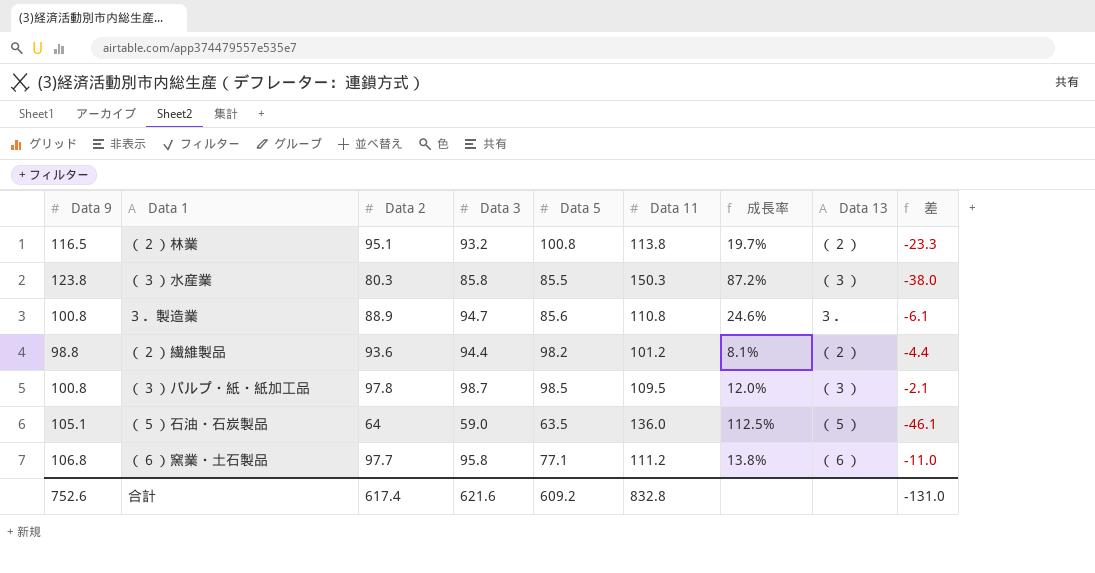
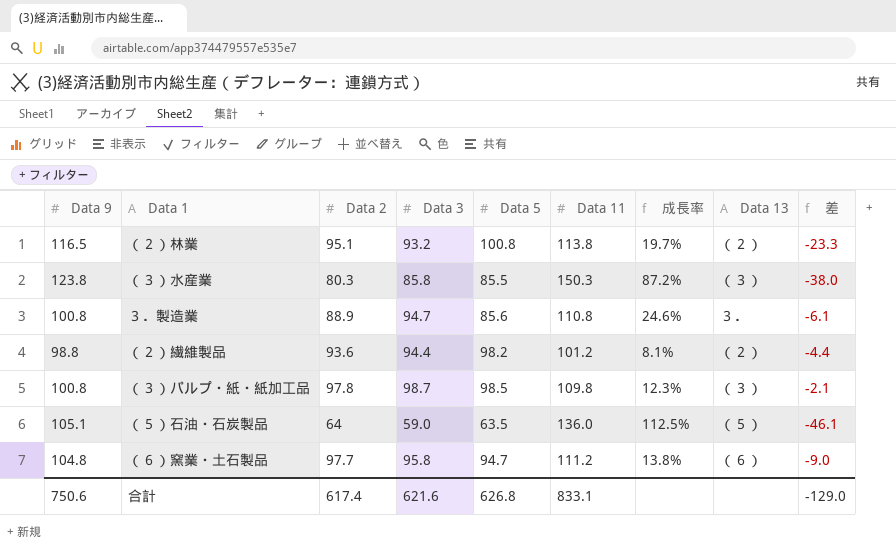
（３）パルプ・紙・紙加工品 | Data 11: 109.5 -> 109.8
（３）パルプ・紙・紙加工品 | 成長率: 12.0% -> 12.3%
（６）窯業・土石製品 | Data 9: 106.8 -> 104.8
（６）窯業・土石製品 | Data 5: 77.1 -> 94.7
（６）窯業・土石製品 | 差: -11.0 -> -9.0
合計 | Data 9: 752.6 -> 750.6
合計 | Data 5: 609.2 -> 626.8
合計 | Data 11: 832.8 -> 833.1
合計 | 差: -131.0 -> -129.0

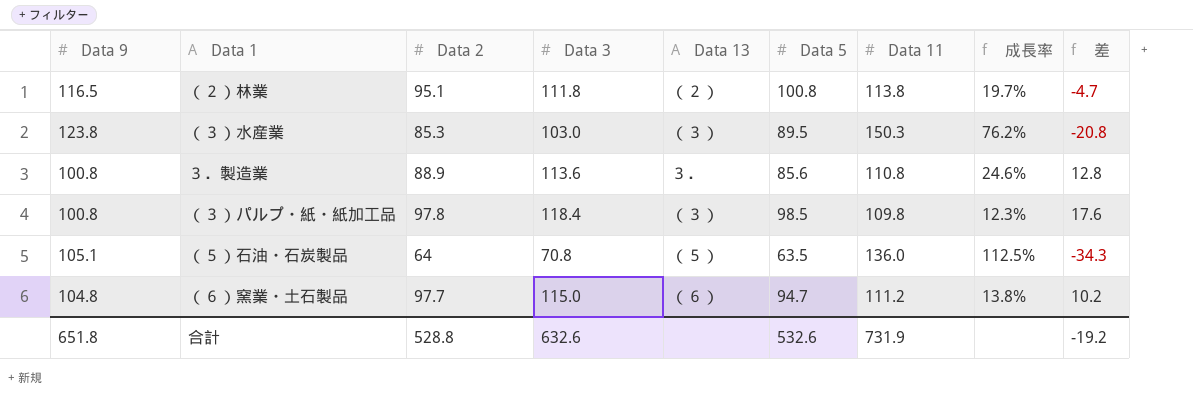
column Data 13 | position: 8 -> 5
row （２）繊維製品: 98.8 | 93.6 | 94.4 | 98.2 | 101.2 | 8.1% | （２） | -4.4 -> none
（２）林業 | Data 3: 93.2 -> 111.8
（２）林業 | 差: -23.3 -> -4.7
（３）水産業 | Data 2: 80.3 -> 85.3
（３）水産業 | Data 3: 85.8 -> 103.0
（３）水産業 | Data 5: 85.5 -> 89.5
（３）水産業 | 成長率: 87.2% -> 76.2%
（３）水産業 | 差: -38.0 -> -20.8
３．製造業 | Data 3: 94.7 -> 113.6
３．製造業 | 差: -6.1 -> 12.8
（３）パルプ・紙・紙加工品 | Data 3: 98.7 -> 118.4
（３）パルプ・紙・紙加工品 | 差: -2.1 -> 17.6
（５）石油・石炭製品 | Data 3: 59.0 -> 70.8
（５）石油・石炭製品 | 差: -46.1 -> -34.3
（６）窯業・土石製品 | Data 3: 95.8 -> 115.0
（６）窯業・土石製品 | 差: -9.0 -> 10.2
合計 | Data 9: 750.6 -> 651.8
合計 | Data 2: 617.4 -> 528.8
合計 | Data 3: 621.6 -> 632.6
合計 | Data 5: 626.8 -> 532.6
合計 | Data 11: 833.1 -> 731.9
合計 | 差: -129.0 -> -19.2

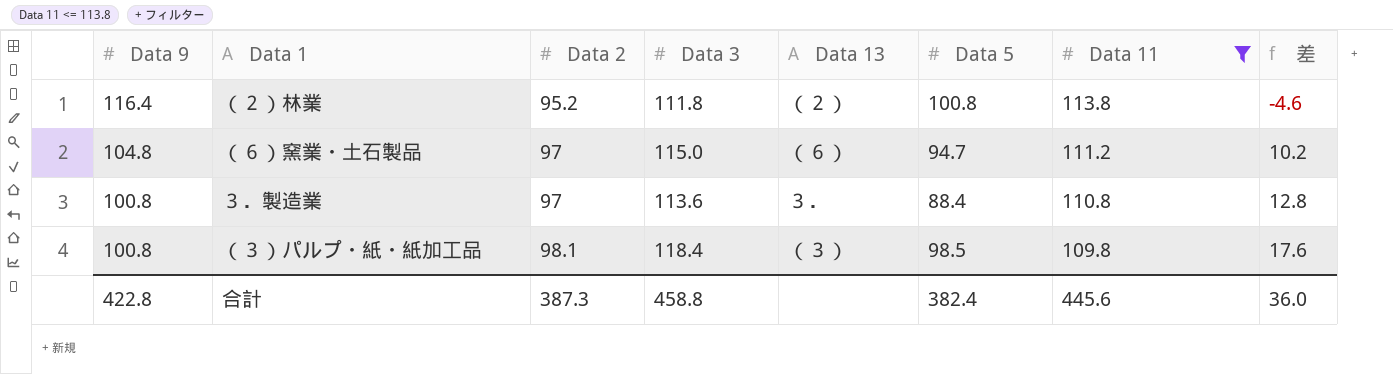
filter: none -> Data 11 <= 113.8
row order: none -> Data 9 descending
column 成長率 | formula: ([Data 11] - [Data 2]) / [Data 2] -> none
（２）林業 | Data 9: 116.5 -> 116.4
（２）林業 | Data 2: 95.1 -> 95.2
（２）林業 | 差: -4.7 -> -4.6
（６）窯業・土石製品 | Data 2: 97.7 -> 97
３．製造業 | Data 2: 88.9 -> 97
３．製造業 | Data 5: 85.6 -> 88.4
（３）パルプ・紙・紙加工品 | Data 2: 97.8 -> 98.1
合計 | Data 9: 651.8 -> 422.8
合計 | Data 2: 528.8 -> 387.3
合計 | Data 3: 632.6 -> 458.8
合計 | Data 5: 532.6 -> 382.4
合計 | Data 11: 731.9 -> 445.6
合計 | 差: -19.2 -> 36.0

